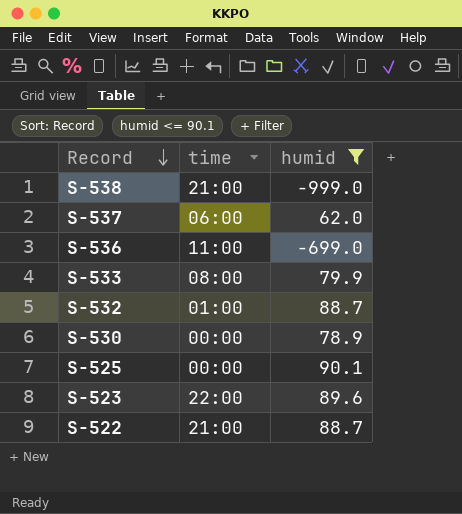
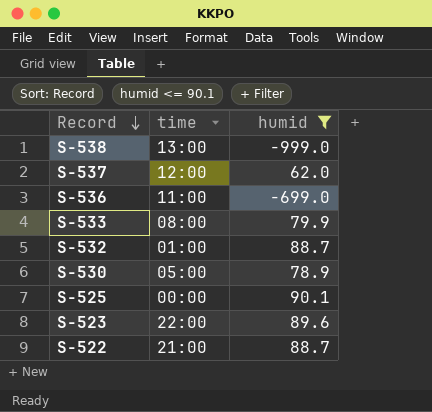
S-538 | time: 21:00 -> 13:00
S-537 | time: 06:00 -> 12:00
S-530 | time: 00:00 -> 05:00

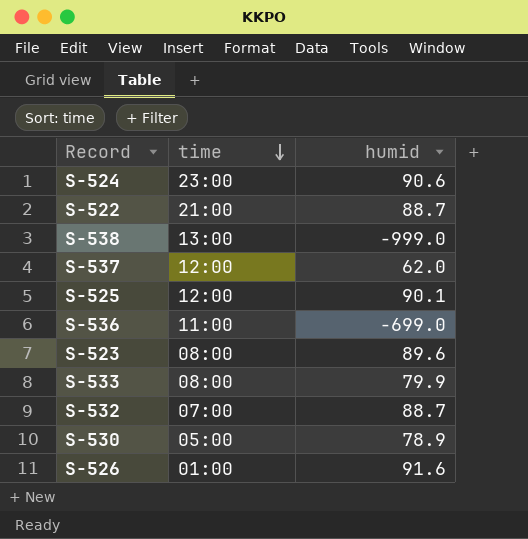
filter: humid <= 90.1 -> none
row order: Record descending -> time descending
S-525 | time: 00:00 -> 12:00
S-523 | time: 22:00 -> 08:00
S-532 | time: 01:00 -> 07:00

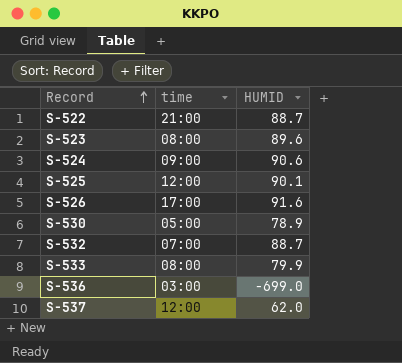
row order: time descending -> Record ascending
column name: humid -> HUMID
row S-538: 13:00 | -999.0 -> none
S-524 | time: 23:00 -> 09:00
S-526 | time: 01:00 -> 17:00
S-536 | time: 11:00 -> 03:00

